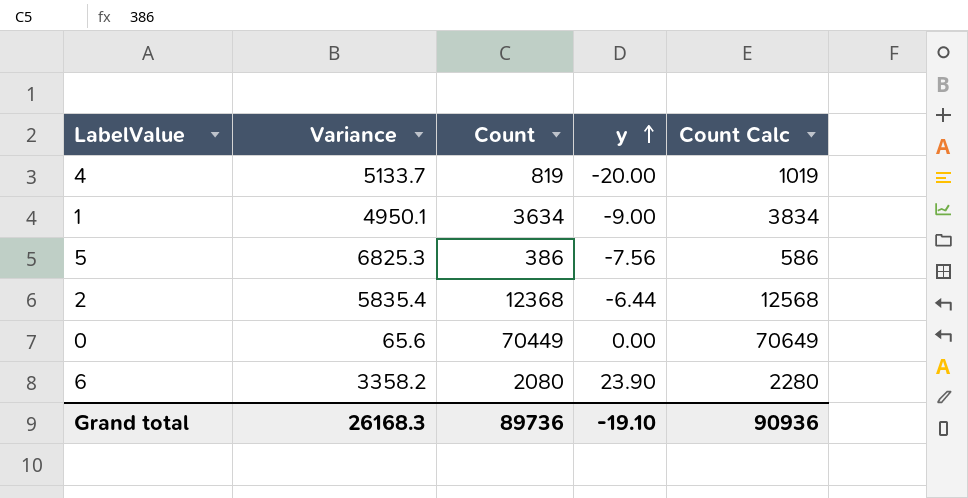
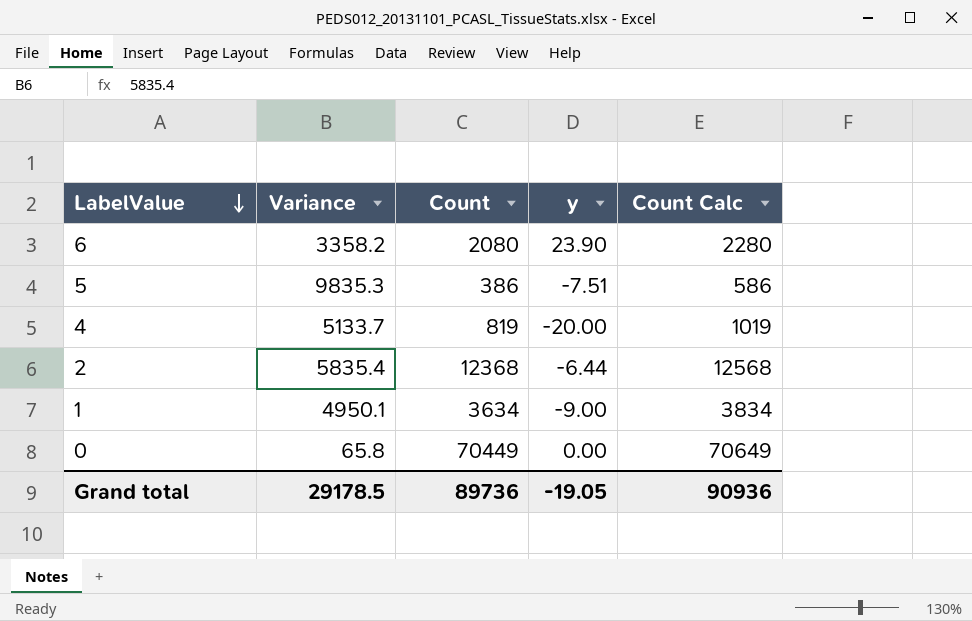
row order: y ascending -> LabelValue descending
5 | Variance: 6825.3 -> 9835.3
5 | y: -7.56 -> -7.51
0 | Variance: 65.6 -> 65.8
Grand total | Variance: 26168.3 -> 29178.5
Grand total | y: -19.10 -> -19.05

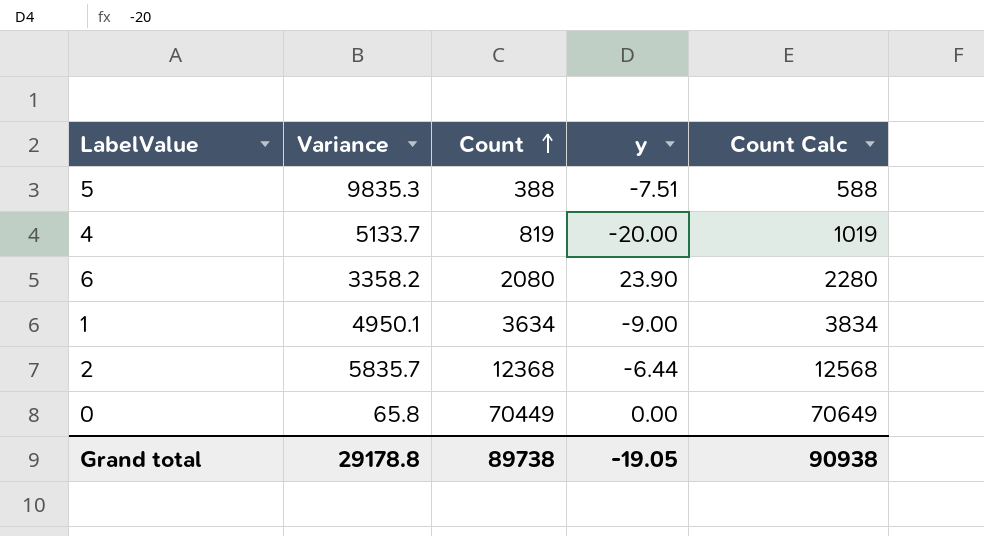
row order: LabelValue descending -> Count ascending
5 | Count: 386 -> 388
5 | Count Calc: 586 -> 588
2 | Variance: 5835.4 -> 5835.7
Grand total | Variance: 29178.5 -> 29178.8
Grand total | Count: 89736 -> 89738
Grand total | Count Calc: 90936 -> 90938

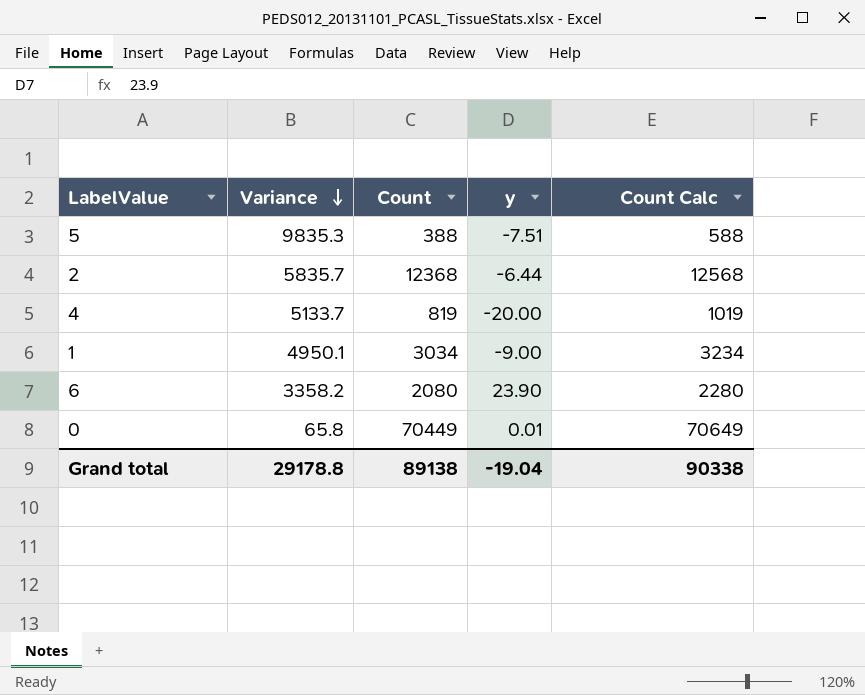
row order: Count ascending -> Variance descending
1 | Count: 3634 -> 3034
1 | Count Calc: 3834 -> 3234
0 | y: 0.00 -> 0.01
Grand total | Count: 89738 -> 89138
Grand total | y: -19.05 -> -19.04
Grand total | Count Calc: 90938 -> 90338

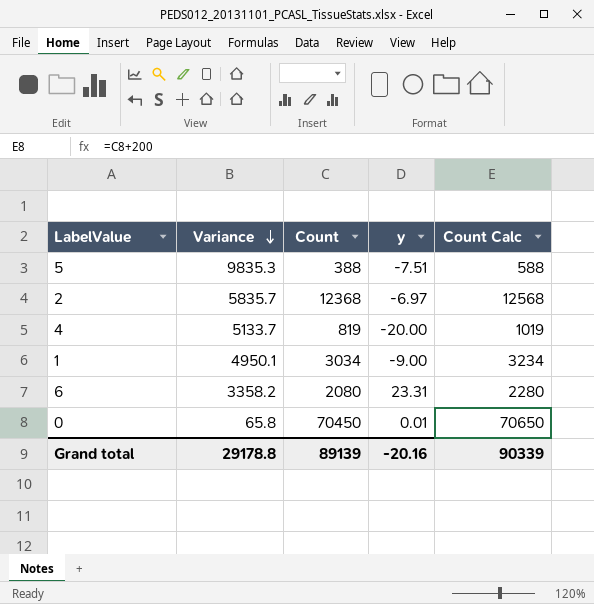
2 | y: -6.44 -> -6.97
6 | y: 23.90 -> 23.31
0 | Count: 70449 -> 70450
0 | Count Calc: 70649 -> 70650
Grand total | Count: 89138 -> 89139
Grand total | y: -19.04 -> -20.16
Grand total | Count Calc: 90338 -> 90339

